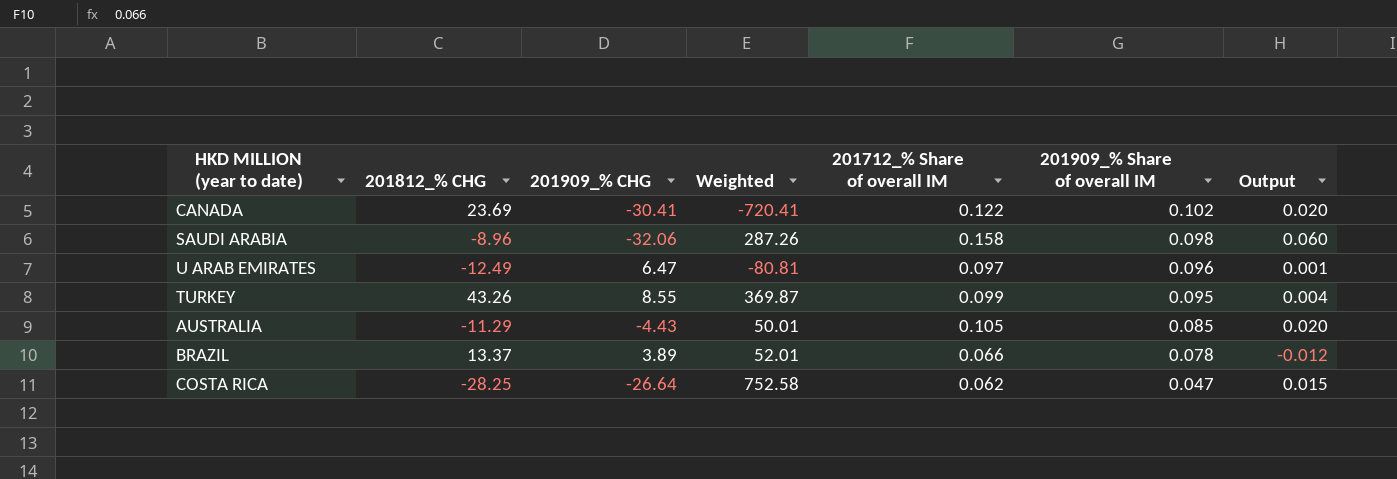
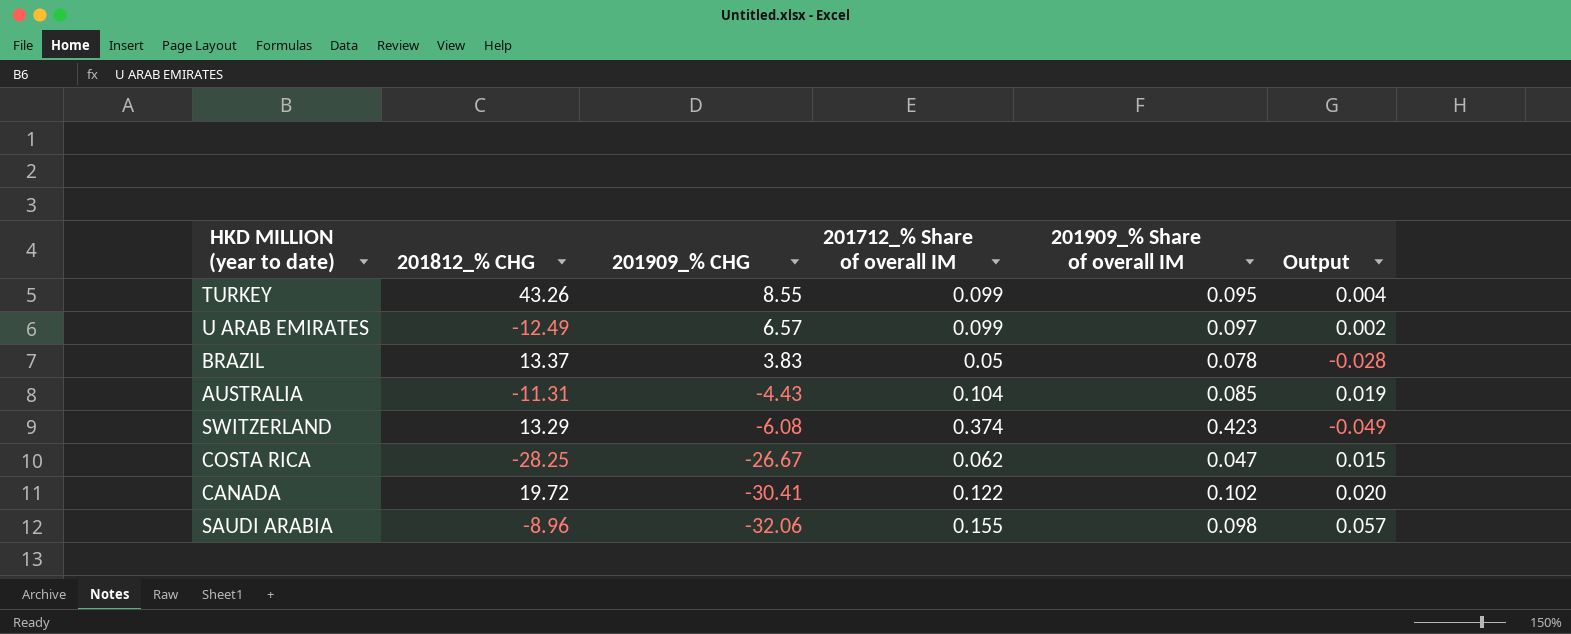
row order: 201909_% Share of overall IM descending -> 201909_% CHG descending
column Weighted | formula: [201812_% CHG] * [201909_% CHG] -> none
U ARAB EMIRATES | 201909_% CHG: 6.47 -> 6.57
U ARAB EMIRATES | 201712_% Share of overall IM: 0.097 -> 0.099
U ARAB EMIRATES | 201909_% Share of overall IM: 0.096 -> 0.097
U ARAB EMIRATES | Output: 0.001 -> 0.002
BRAZIL | 201909_% CHG: 3.89 -> 3.83
BRAZIL | 201712_% Share of overall IM: 0.066 -> 0.05
BRAZIL | Output: -0.012 -> -0.028
AUSTRALIA | 201812_% CHG: -11.29 -> -11.31
AUSTRALIA | 201712_% Share of overall IM: 0.105 -> 0.104
AUSTRALIA | Output: 0.020 -> 0.019
row SWITZERLAND: none -> 13.29 | -6.08 | 0.374 | 0.423 | -0.049
COSTA RICA | 201909_% CHG: -26.64 -> -26.67
CANADA | 201812_% CHG: 23.69 -> 19.72
SAUDI ARABIA | 201712_% Share of overall IM: 0.158 -> 0.155
SAUDI ARABIA | Output: 0.060 -> 0.057

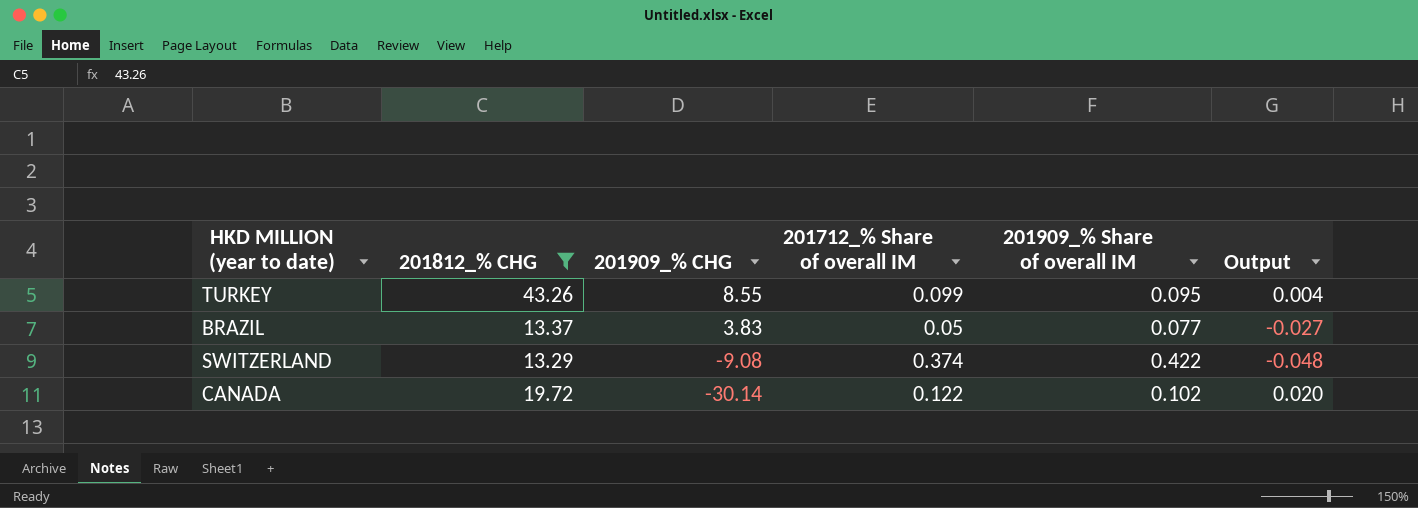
filter: none -> 201812_% CHG >= 13.29
BRAZIL | 201909_% Share of overall IM: 0.078 -> 0.077
BRAZIL | Output: -0.028 -> -0.027
SWITZERLAND | 201909_% CHG: -6.08 -> -9.08
SWITZERLAND | 201909_% Share of overall IM: 0.423 -> 0.422
SWITZERLAND | Output: -0.049 -> -0.048
CANADA | 201909_% CHG: -30.41 -> -30.14

